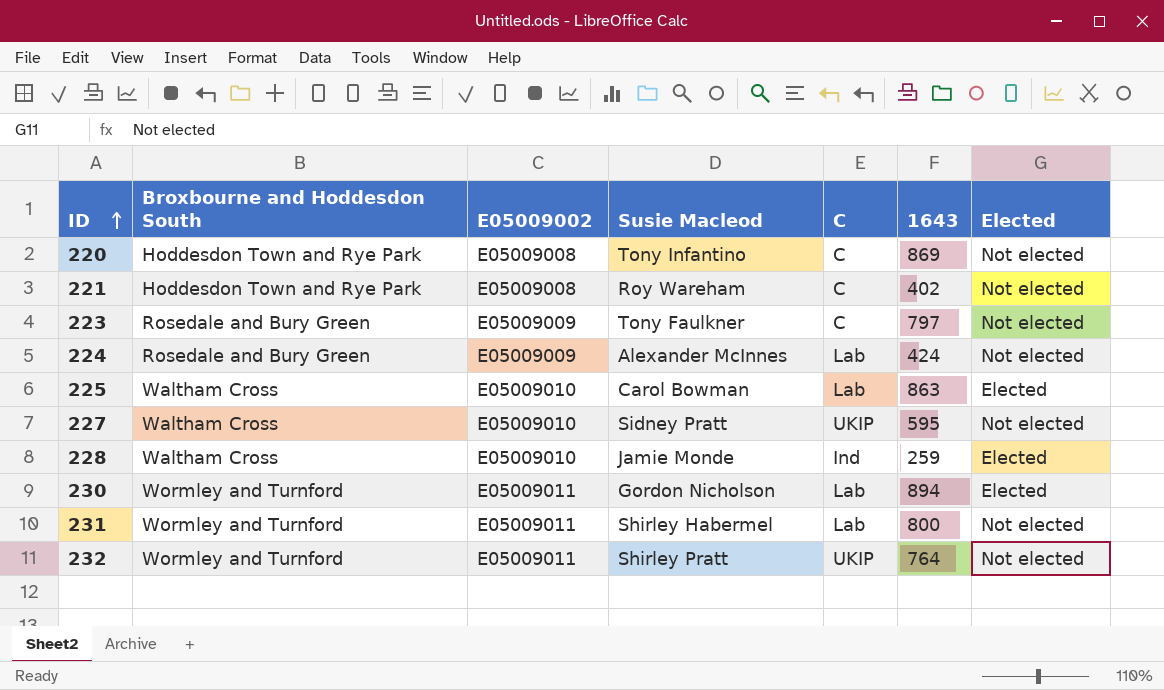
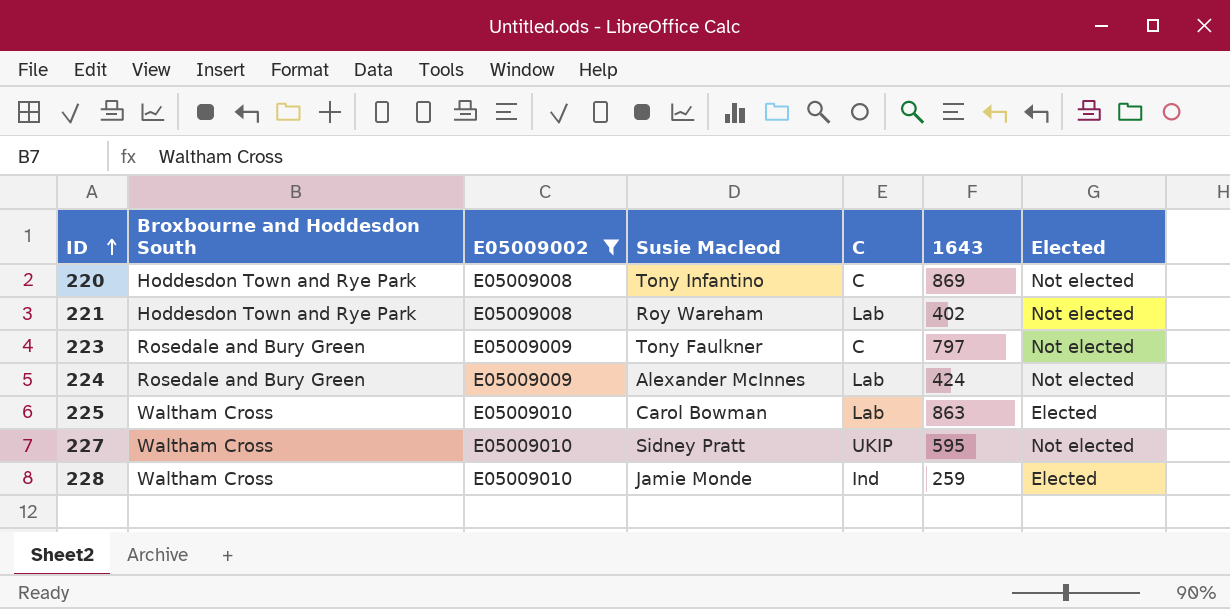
filter: none -> E05009002 != E05009011
221 | C: C -> Lab

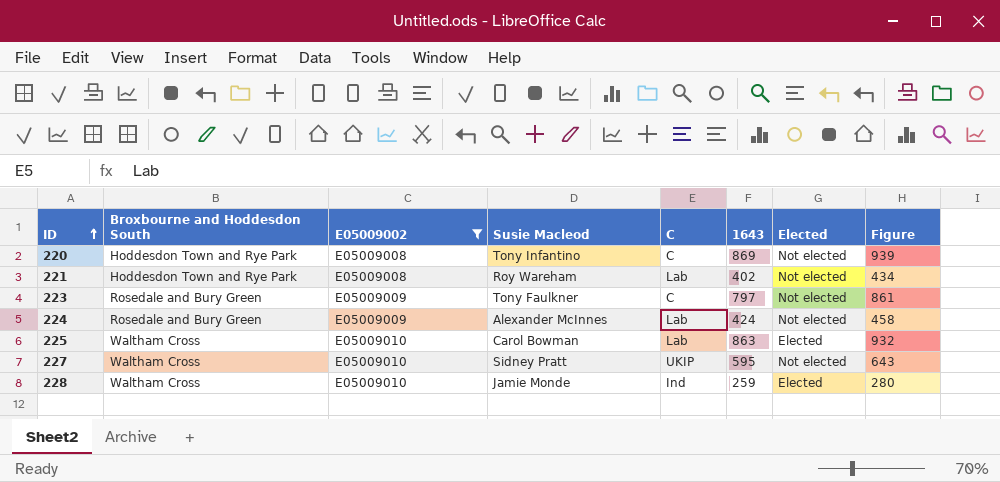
column Figure | formula: none -> [1643] * 1.08

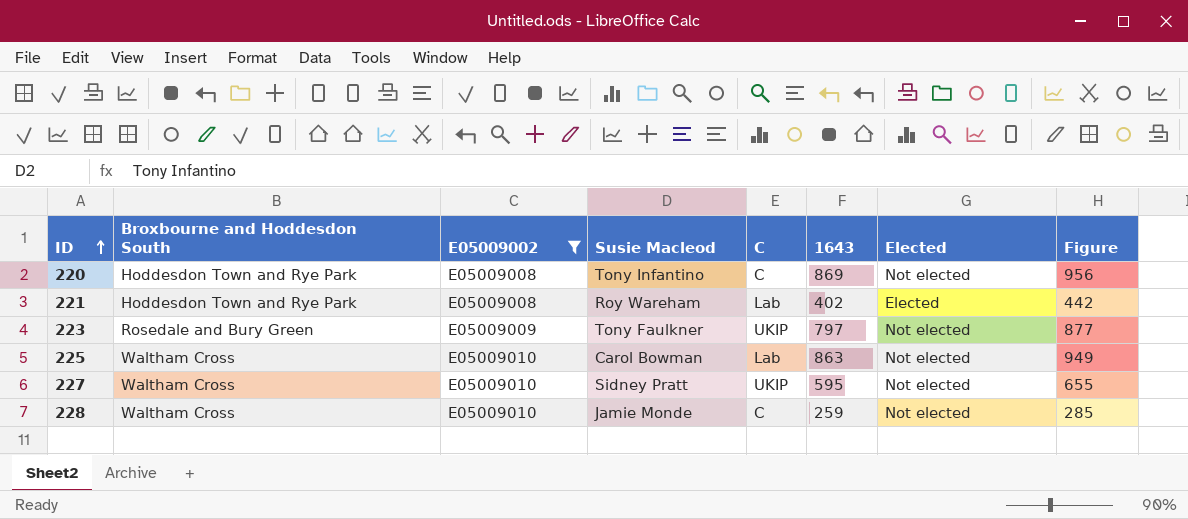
column Figure | formula: [1643] * 1.08 -> [1643] * 1.1
row 224: Rosedale and Bury Green | E05009009 | Alexander McInnes | Lab | 424 | Not elected | 458 -> none
221 | Elected: Not elected -> Elected
223 | C: C -> UKIP
225 | Elected: Elected -> Not elected
228 | C: Ind -> C
228 | Elected: Elected -> Not elected

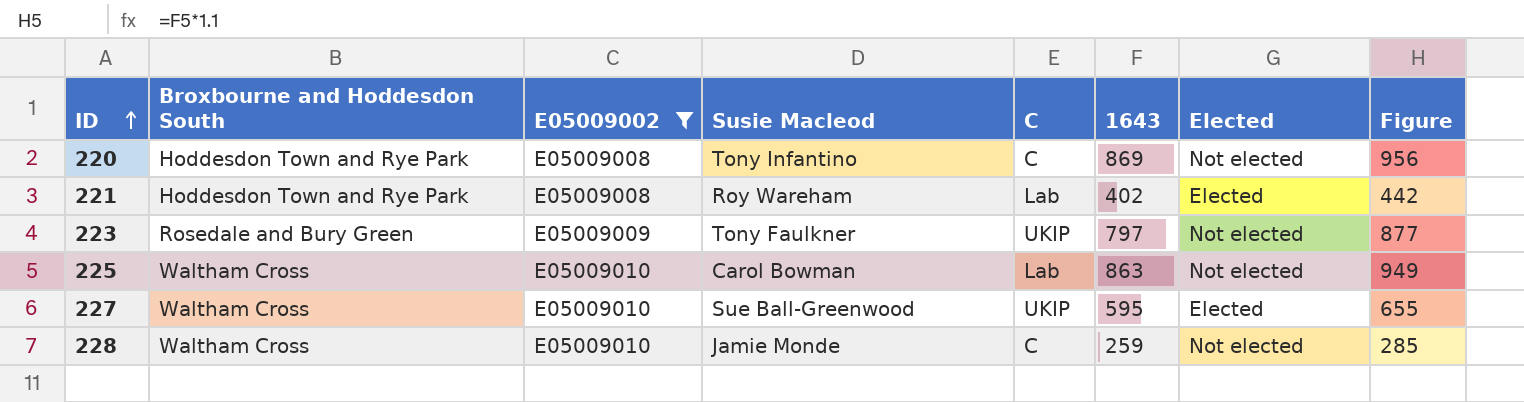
227 | Susie Macleod: Sidney Pratt -> Sue Ball-Greenwood
227 | Elected: Not elected -> Elected

